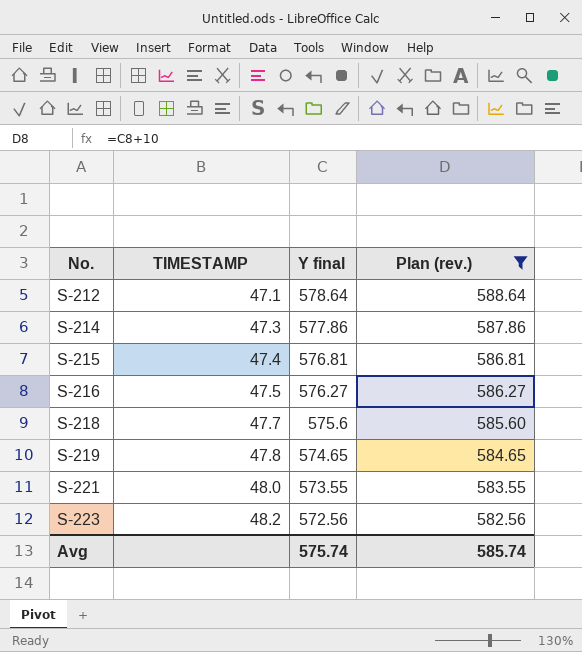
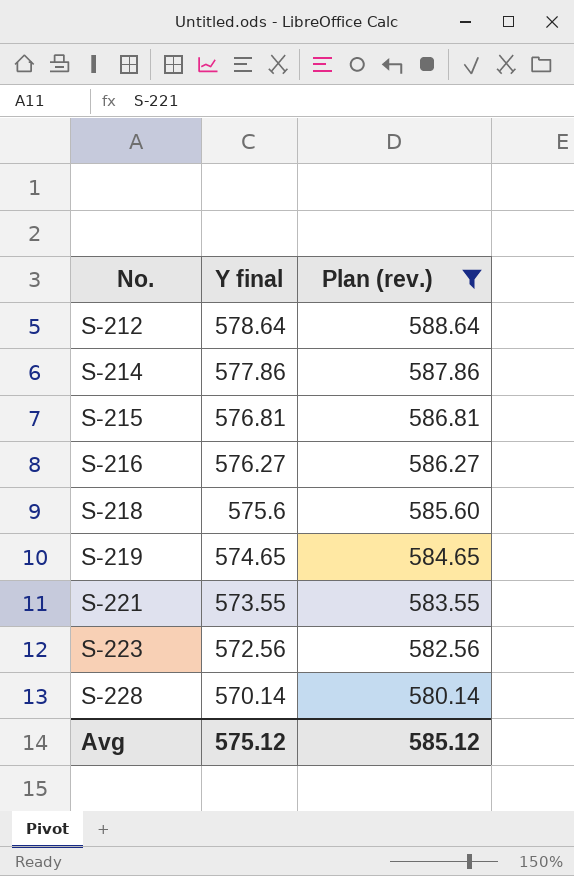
column TIMESTAMP | position: 2 -> none
row S-228: none -> 570.14 | 580.14
Avg | Y final: 575.74 -> 575.12
Avg | Plan (rev.): 585.74 -> 585.12

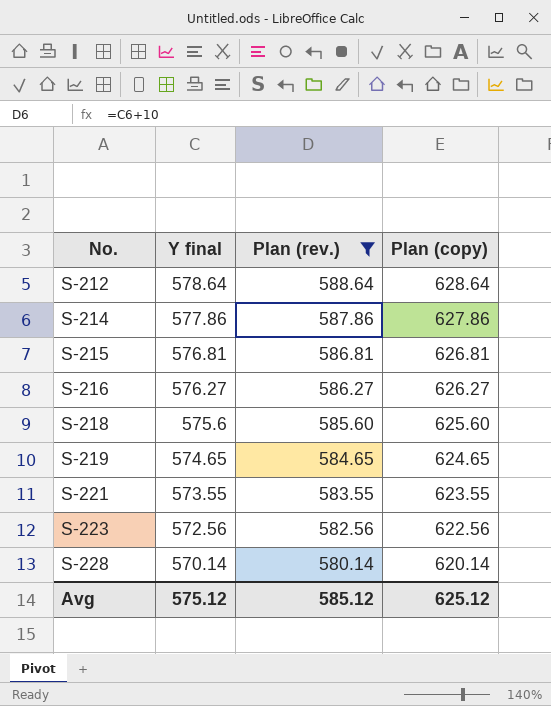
column Plan (copy) | formula: none -> [Y final] + 50

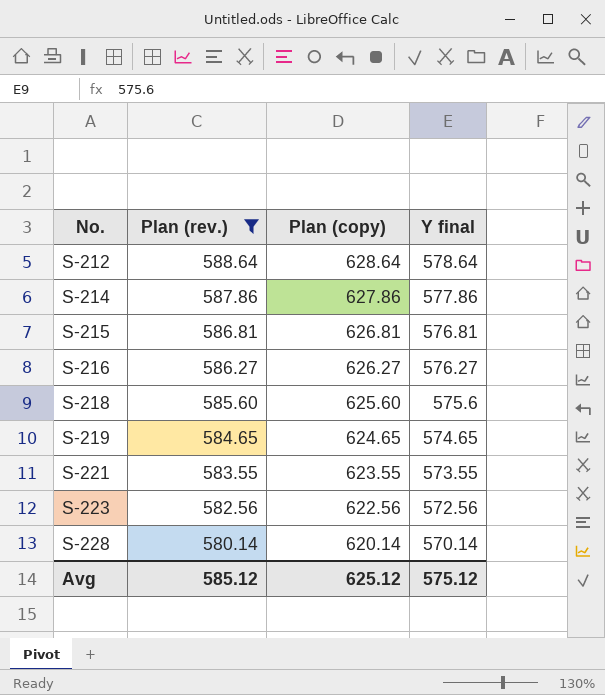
column Y final | position: 2 -> 4

